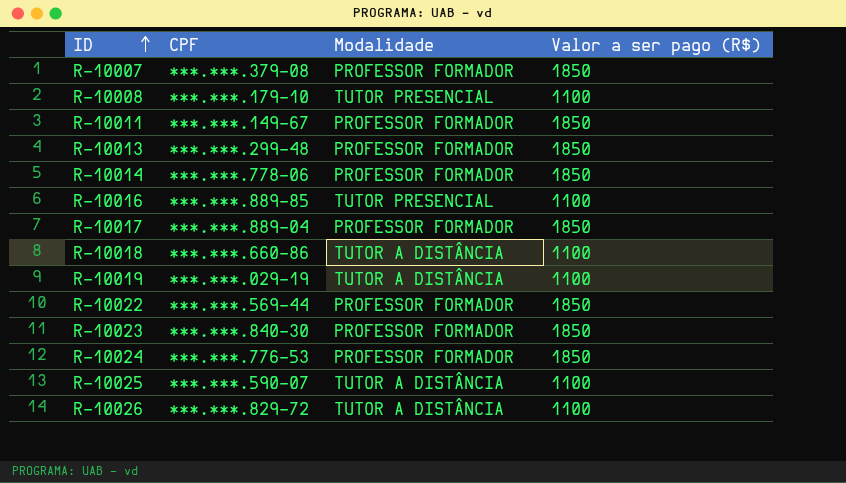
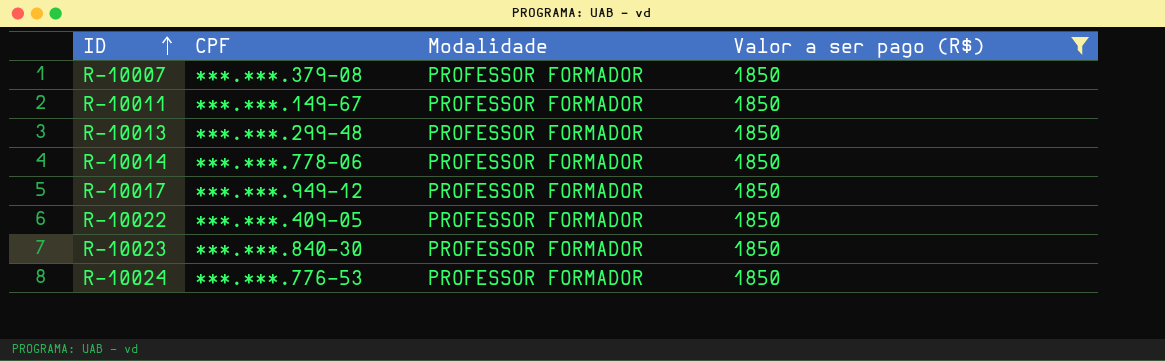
filter: none -> Valor a ser pago (R$) = 1850
R-10017 | CPF: ***.***.889-04 -> ***.***.949-12
R-10022 | CPF: ***.***.569-44 -> ***.***.409-05

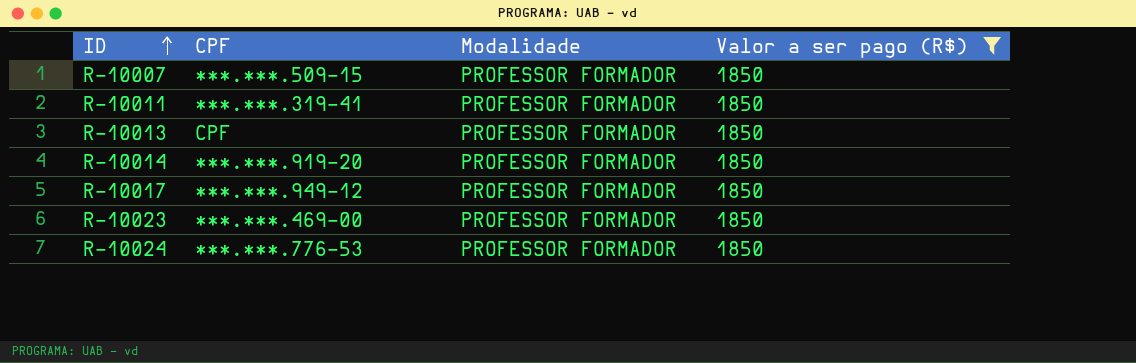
row R-10022: ***.***.409-05 | PROFESSOR FORMADOR | 1850 -> none
R-10007 | CPF: ***.***.379-08 -> ***.***.509-15
R-10011 | CPF: ***.***.149-67 -> ***.***.319-41
R-10013 | CPF: ***.***.299-48 -> CPF
R-10014 | CPF: ***.***.778-06 -> ***.***.919-20
R-10023 | CPF: ***.***.840-30 -> ***.***.469-00

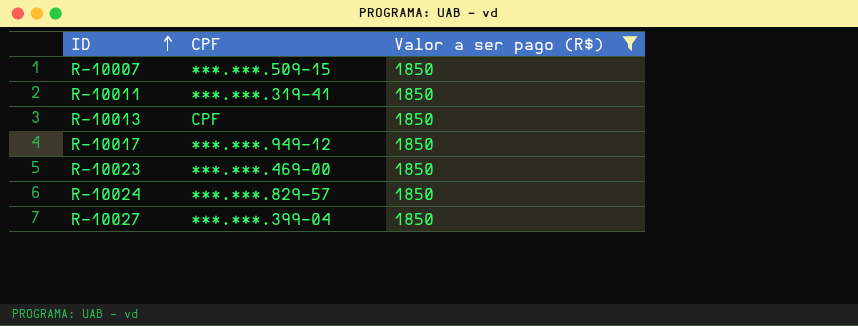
column Modalidade | position: 3 -> none
row R-10014: ***.***.919-20 | PROFESSOR FORMADOR | 1850 -> none
R-10024 | CPF: ***.***.776-53 -> ***.***.829-57
row R-10027: none -> ***.***.399-04 | 1850

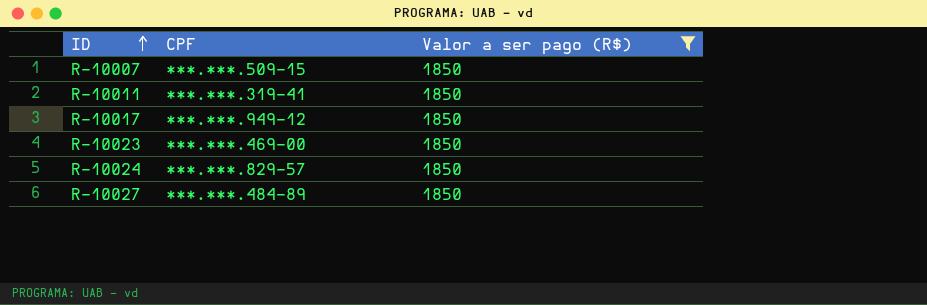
row R-10013: CPF | 1850 -> none
R-10027 | CPF: ***.***.399-04 -> ***.***.484-89

